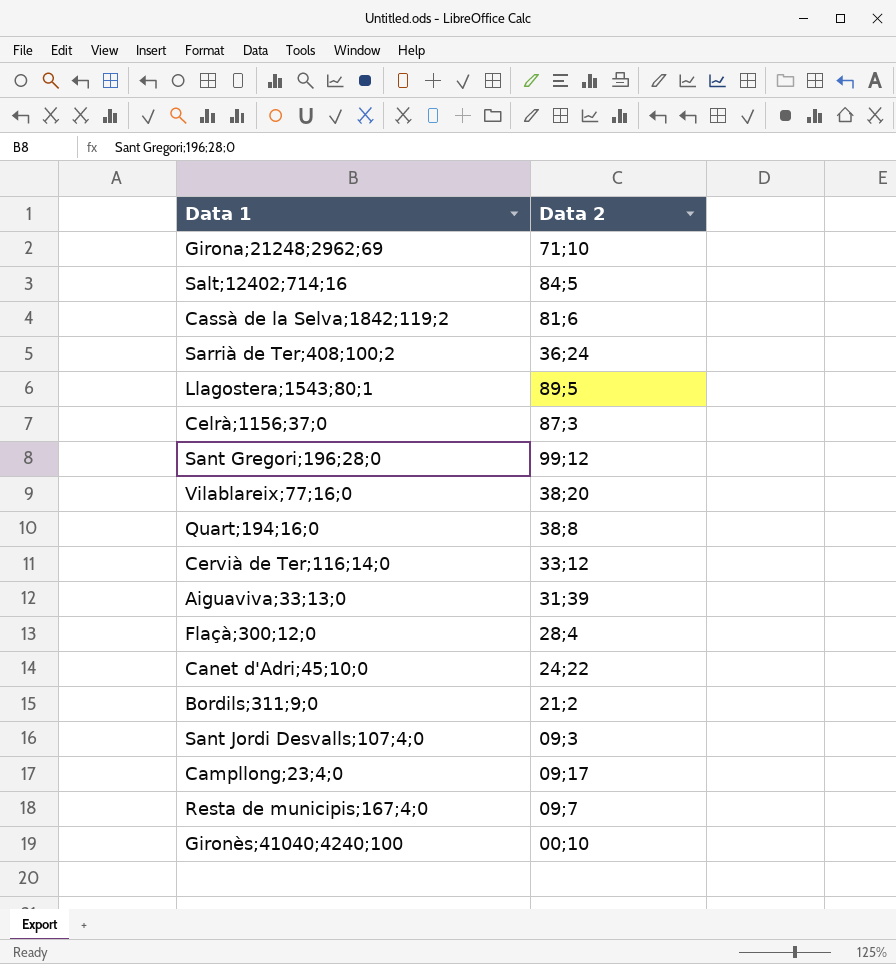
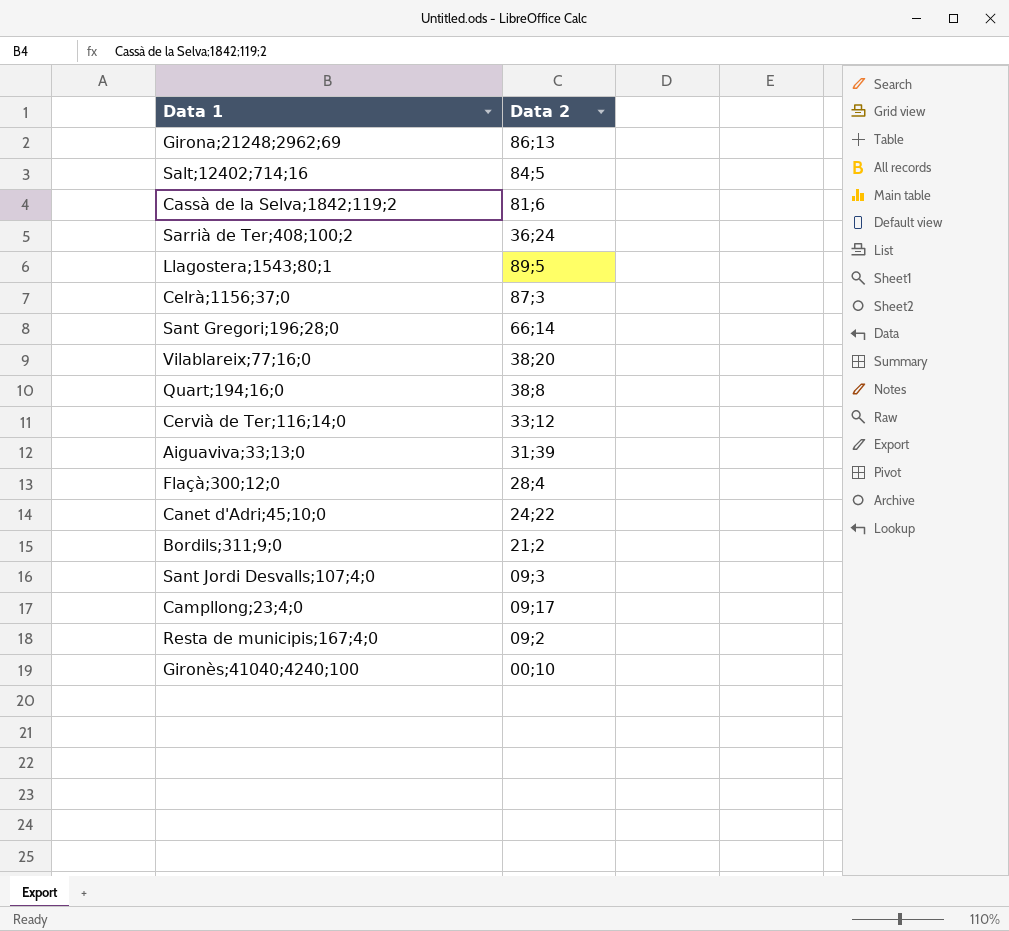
Girona;21248;2962;69 | Data 2: 71;10 -> 86;13
Sant Gregori;196;28;0 | Data 2: 99;12 -> 66;14
Resta de municipis;167;4;0 | Data 2: 09;7 -> 09;2

